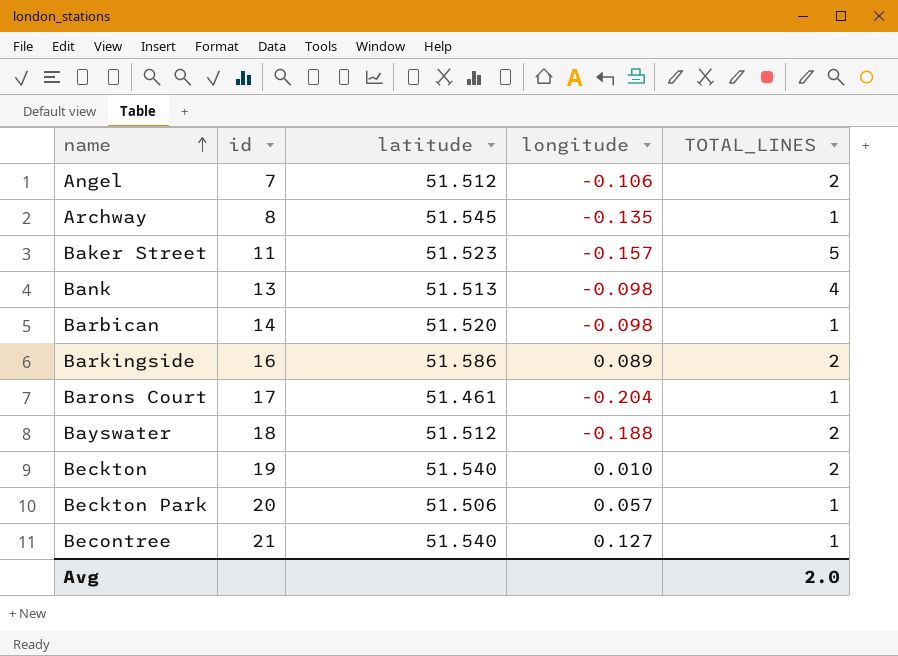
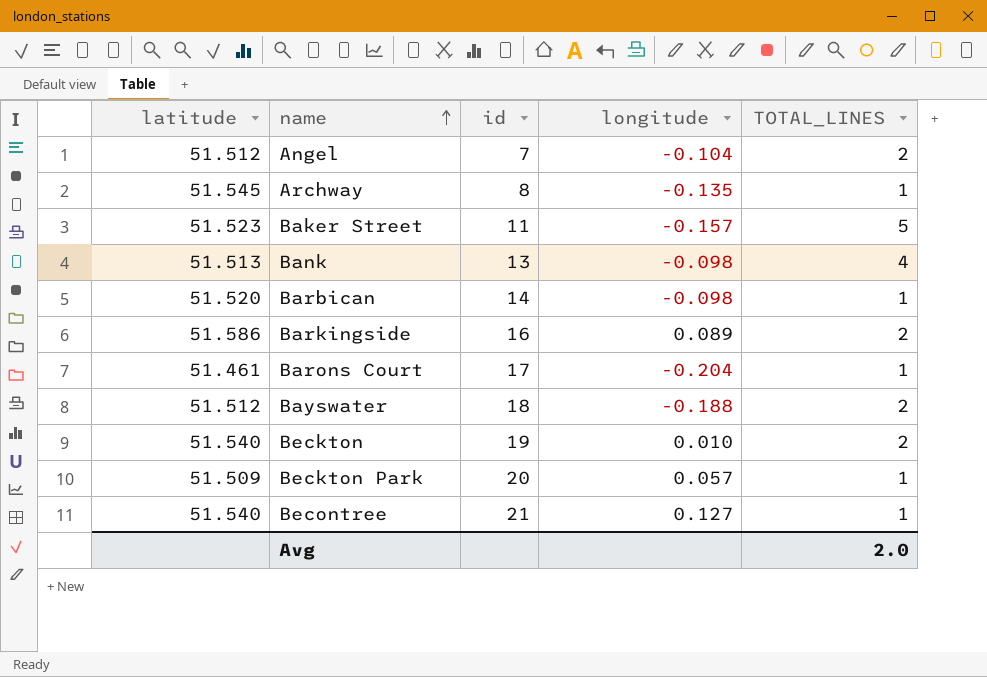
column latitude | position: 3 -> 1
Angel | longitude: -0.106 -> -0.104
Beckton Park | latitude: 51.506 -> 51.509

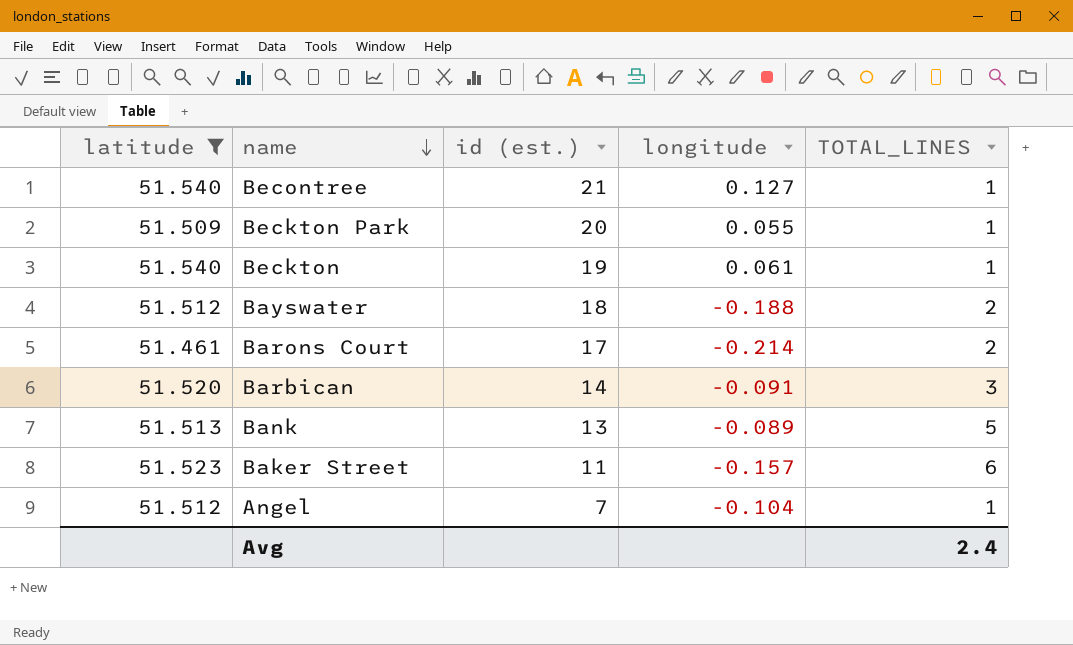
filter: none -> latitude <= 51.540
row order: name ascending -> name descending
column name: id -> id (est.)
Beckton Park | longitude: 0.057 -> 0.055
Beckton | longitude: 0.010 -> 0.061
Beckton | TOTAL_LINES: 2 -> 1
Barons Court | longitude: -0.204 -> -0.214
Barons Court | TOTAL_LINES: 1 -> 2
Barbican | longitude: -0.098 -> -0.091
Barbican | TOTAL_LINES: 1 -> 3
Bank | longitude: -0.098 -> -0.089
Bank | TOTAL_LINES: 4 -> 5
Baker Street | TOTAL_LINES: 5 -> 6
Angel | TOTAL_LINES: 2 -> 1
Avg | TOTAL_LINES: 2.0 -> 2.4

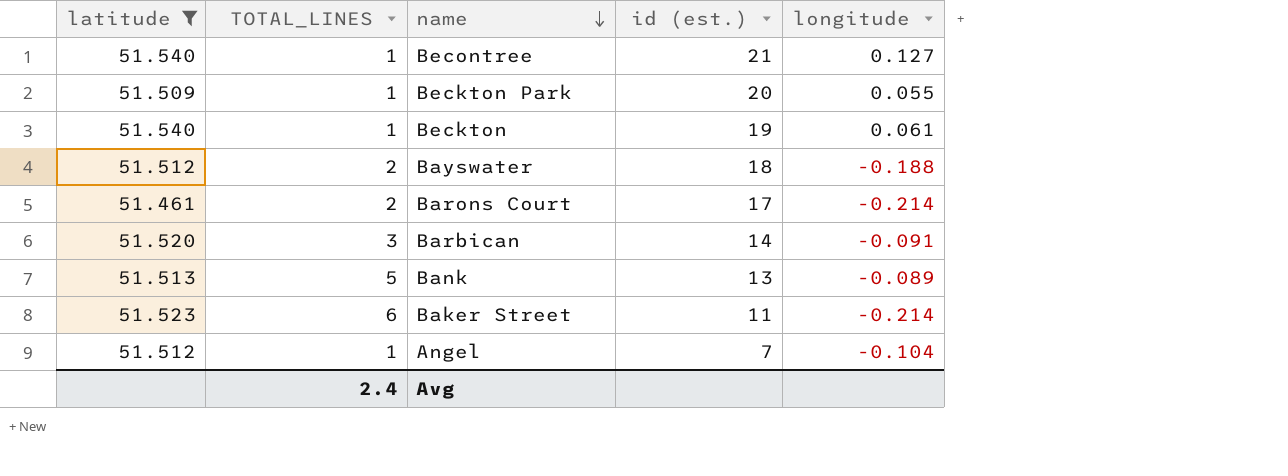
column TOTAL_LINES | position: 5 -> 2
Baker Street | longitude: -0.157 -> -0.214

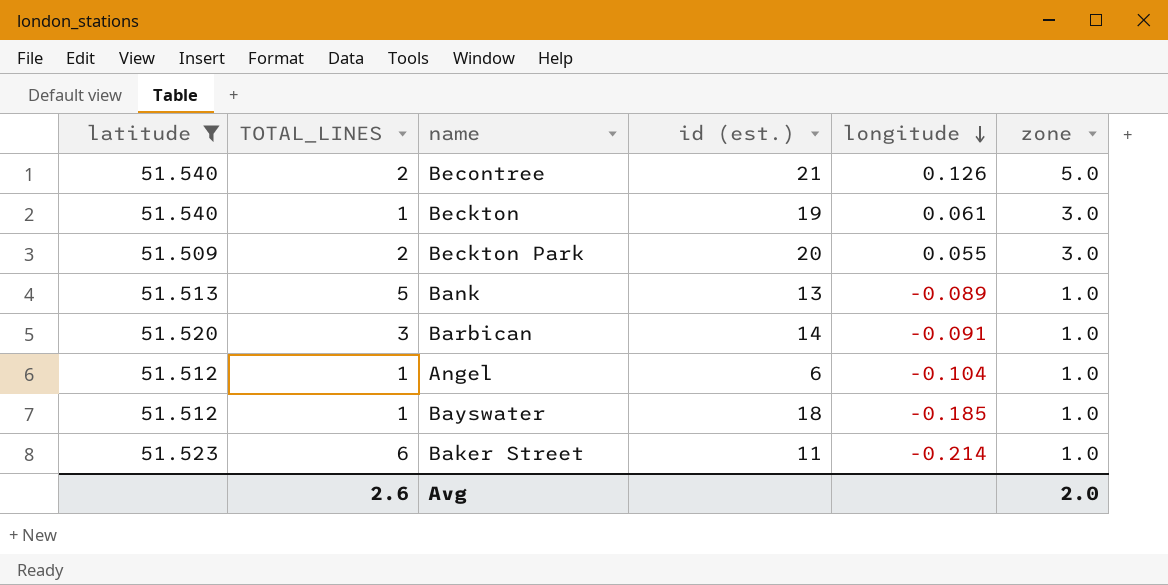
row order: name descending -> longitude descending
column zone | position: none -> 6
row Barons Court: 51.461 | 2 | 17 | -0.214 -> none
Becontree | TOTAL_LINES: 1 -> 2
Becontree | longitude: 0.127 -> 0.126
Beckton Park | TOTAL_LINES: 1 -> 2
Angel | id (est.): 7 -> 6
Bayswater | TOTAL_LINES: 2 -> 1
Bayswater | longitude: -0.188 -> -0.185
Avg | TOTAL_LINES: 2.4 -> 2.6

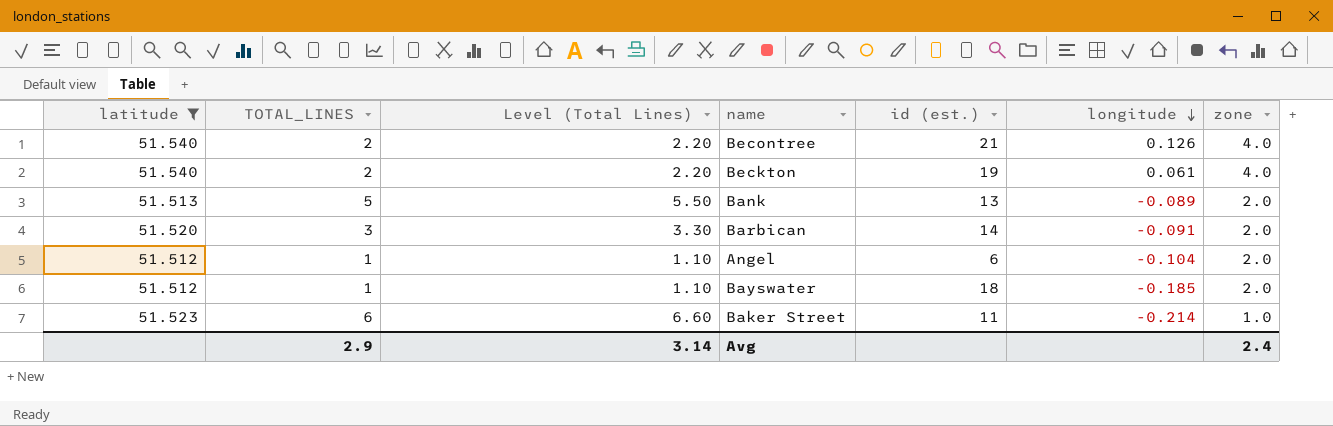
column Level (Total Lines) | formula: none -> [TOTAL_LINES] * 1.1
row Beckton Park: 51.509 | 2 | 20 | 0.055 | 3.0 -> none
Becontree | zone: 5.0 -> 4.0
Beckton | TOTAL_LINES: 1 -> 2
Beckton | zone: 3.0 -> 4.0
Bank | zone: 1.0 -> 2.0
Barbican | zone: 1.0 -> 2.0
Angel | zone: 1.0 -> 2.0
Bayswater | zone: 1.0 -> 2.0
Avg | TOTAL_LINES: 2.6 -> 2.9
Avg | zone: 2.0 -> 2.4

